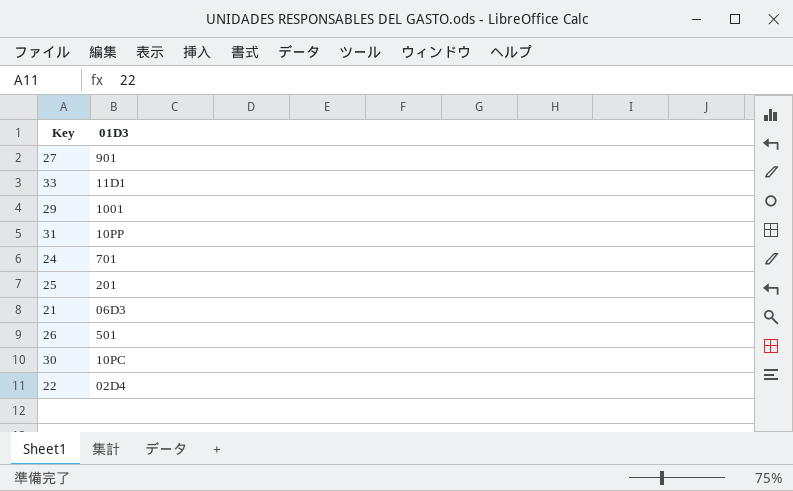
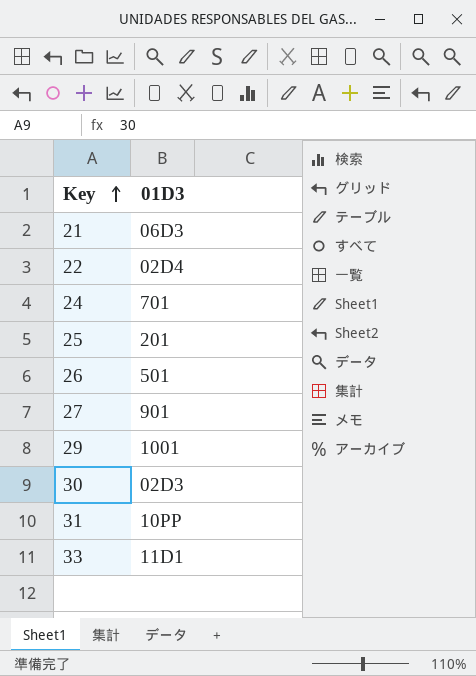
row order: none -> Key ascending
30 | 01D3: 10PC -> 02D3

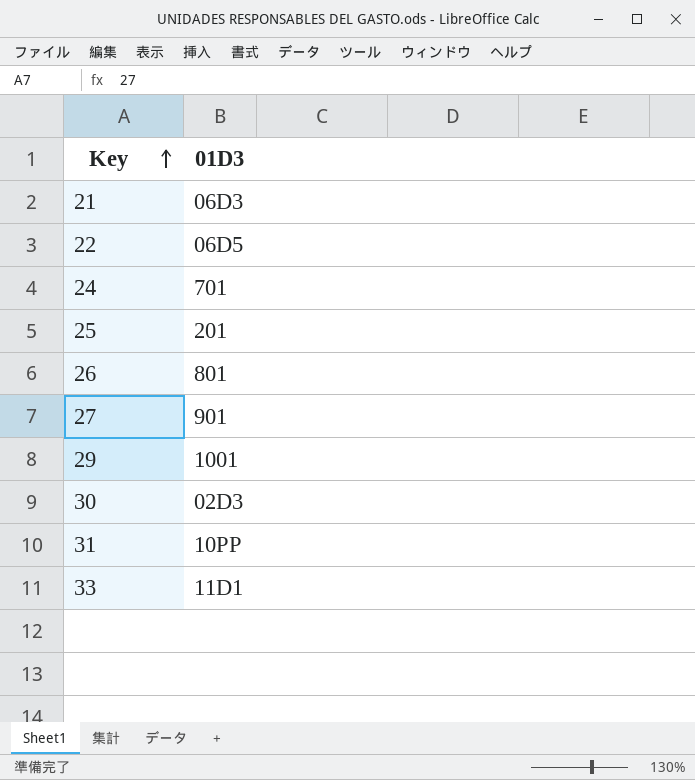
22 | 01D3: 02D4 -> 06D5
26 | 01D3: 501 -> 801

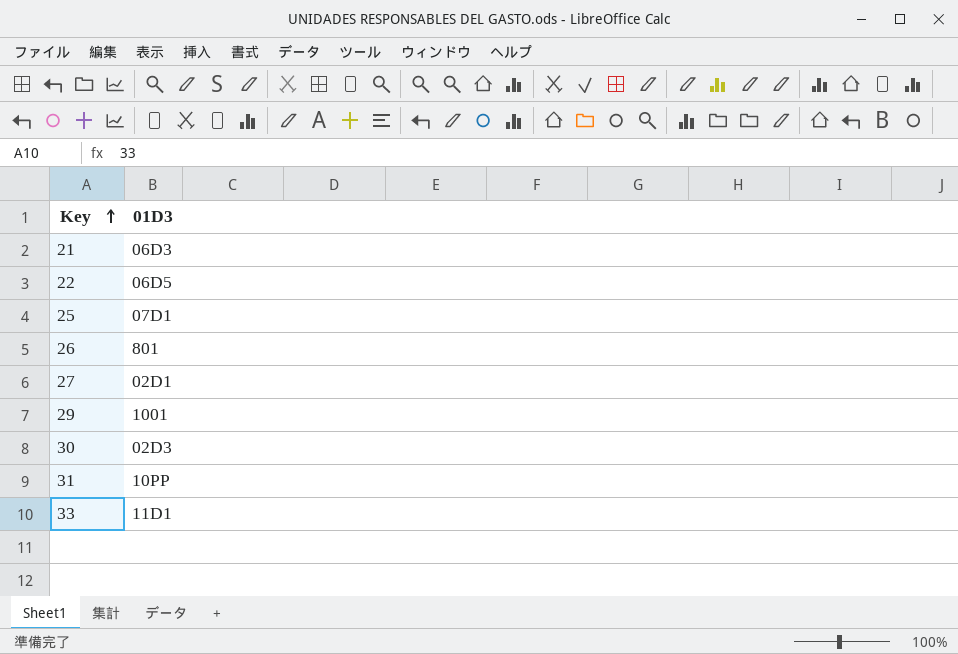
row 24: 701 -> none
25 | 01D3: 201 -> 07D1
27 | 01D3: 901 -> 02D1

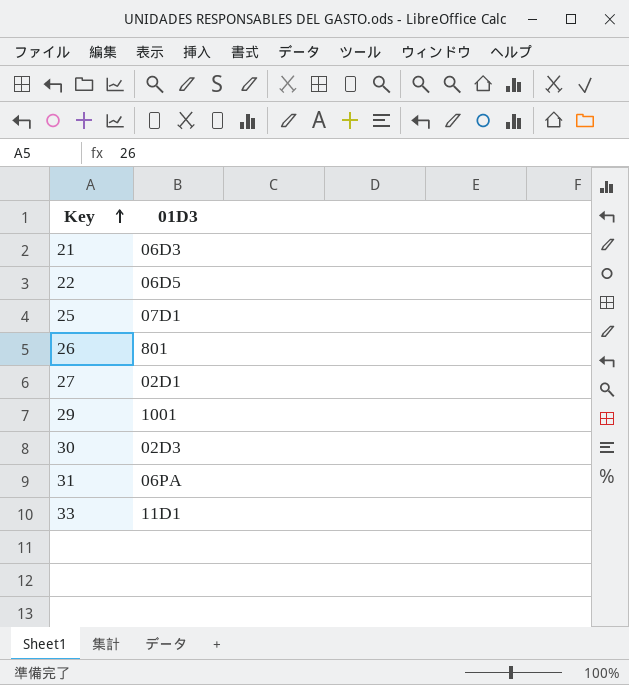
31 | 01D3: 10PP -> 06PA

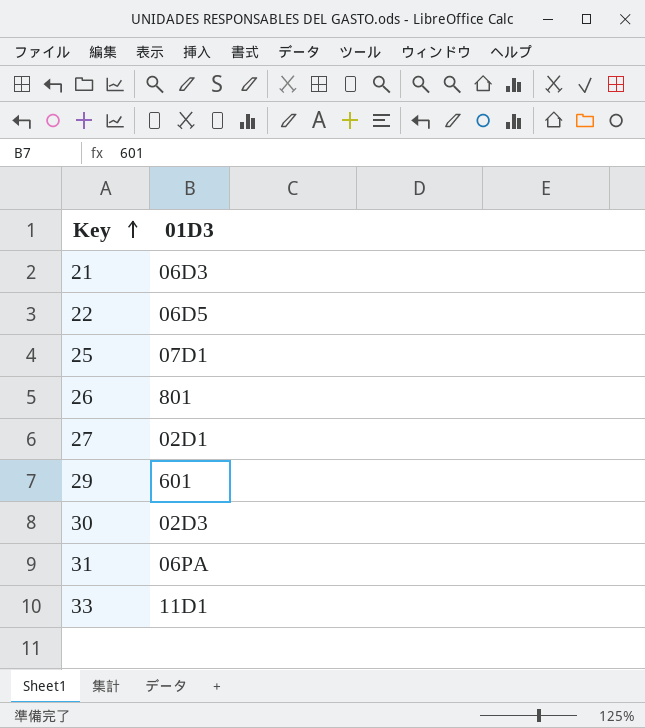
29 | 01D3: 1001 -> 601

